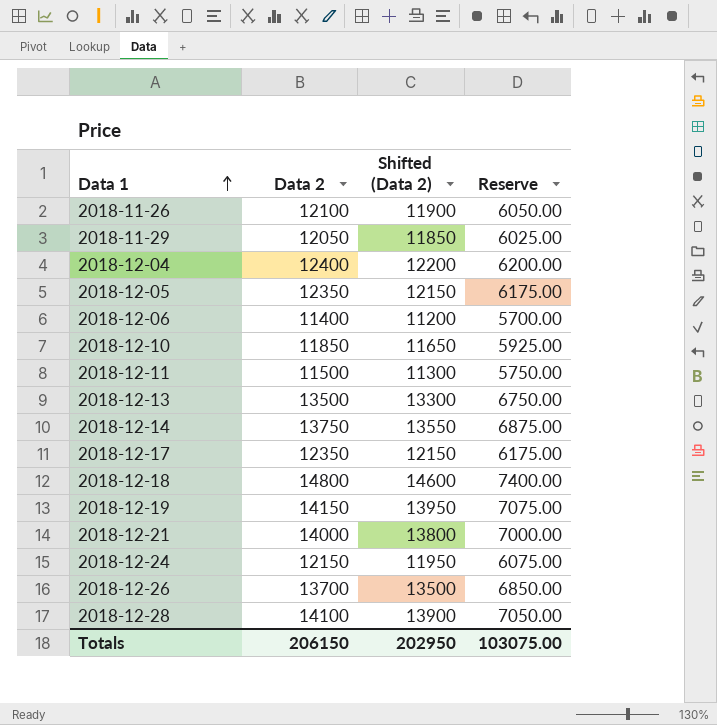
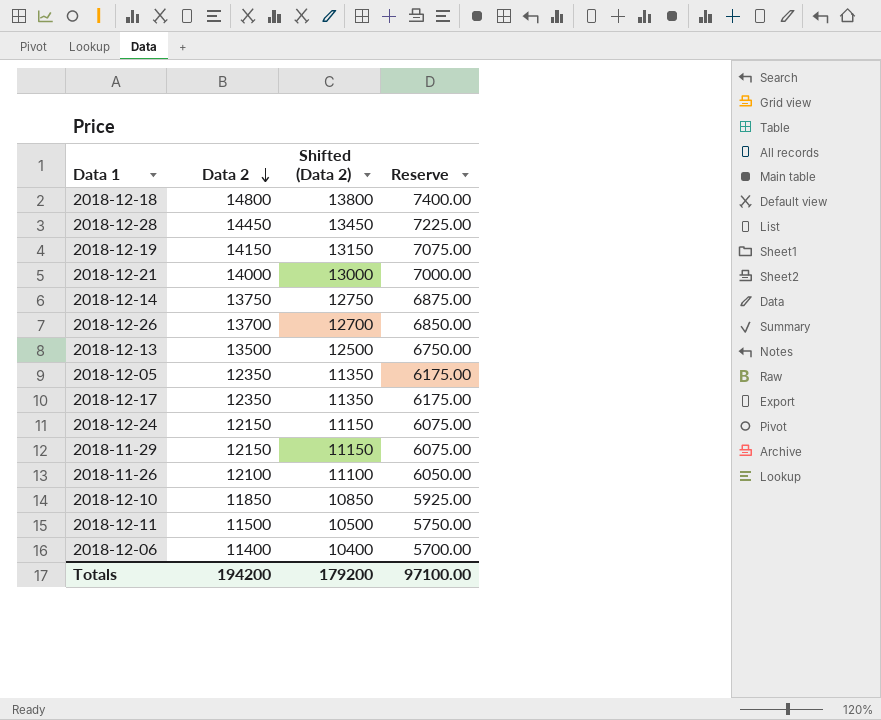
row order: Data 1 ascending -> Data 2 descending
column Shifted (Data 2) | formula: [Data 2] - 200 -> [Data 2] - 1000
row 2018-12-04: 12400 | 12200 | 6200.00 -> none
2018-12-28 | Data 2: 14100 -> 14450
2018-12-28 | Reserve: 7050.00 -> 7225.00
2018-11-29 | Data 2: 12050 -> 12150
2018-11-29 | Reserve: 6025.00 -> 6075.00
Totals | Data 2: 206150 -> 194200
Totals | Shifted (Data 2): 202950 -> 179200
Totals | Reserve: 103075.00 -> 97100.00

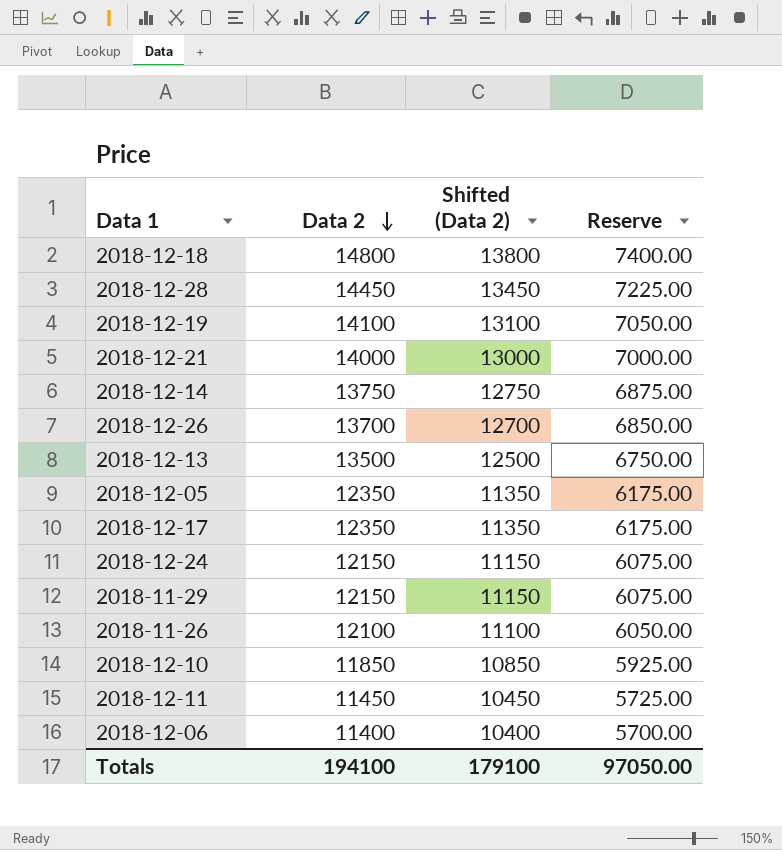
2018-12-19 | Data 2: 14150 -> 14100
2018-12-19 | Shifted (Data 2): 13150 -> 13100
2018-12-19 | Reserve: 7075.00 -> 7050.00
2018-12-11 | Data 2: 11500 -> 11450
2018-12-11 | Shifted (Data 2): 10500 -> 10450
2018-12-11 | Reserve: 5750.00 -> 5725.00
Totals | Data 2: 194200 -> 194100
Totals | Shifted (Data 2): 179200 -> 179100
Totals | Reserve: 97100.00 -> 97050.00

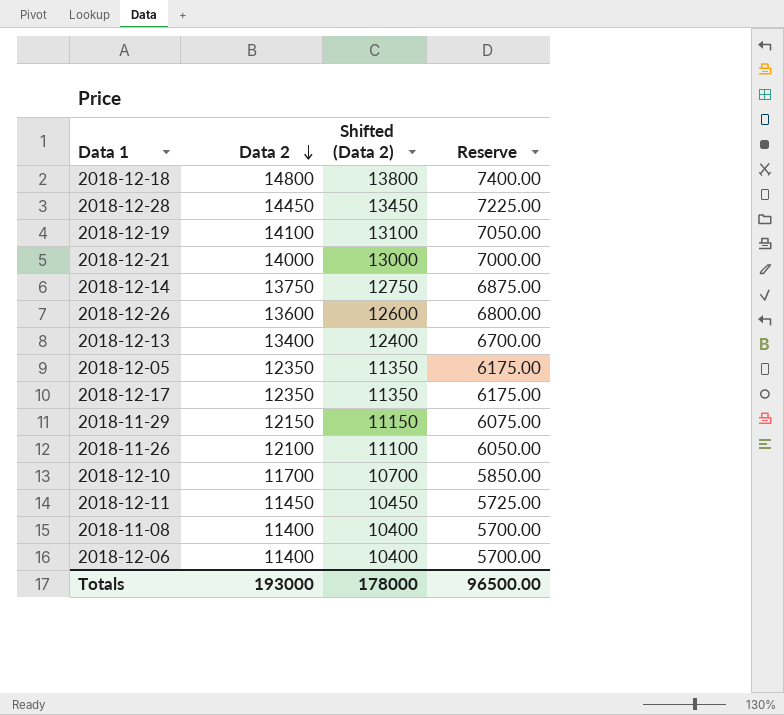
row 2018-12-24: 12150 | 11150 | 6075.00 -> none
2018-12-26 | Data 2: 13700 -> 13600
2018-12-26 | Shifted (Data 2): 12700 -> 12600
2018-12-26 | Reserve: 6850.00 -> 6800.00
2018-12-13 | Data 2: 13500 -> 13400
2018-12-13 | Shifted (Data 2): 12500 -> 12400
2018-12-13 | Reserve: 6750.00 -> 6700.00
2018-12-10 | Data 2: 11850 -> 11700
2018-12-10 | Shifted (Data 2): 10850 -> 10700
2018-12-10 | Reserve: 5925.00 -> 5850.00
row 2018-11-08: none -> 11400 | 10400 | 5700.00
Totals | Data 2: 194100 -> 193000
Totals | Shifted (Data 2): 179100 -> 178000
Totals | Reserve: 97050.00 -> 96500.00

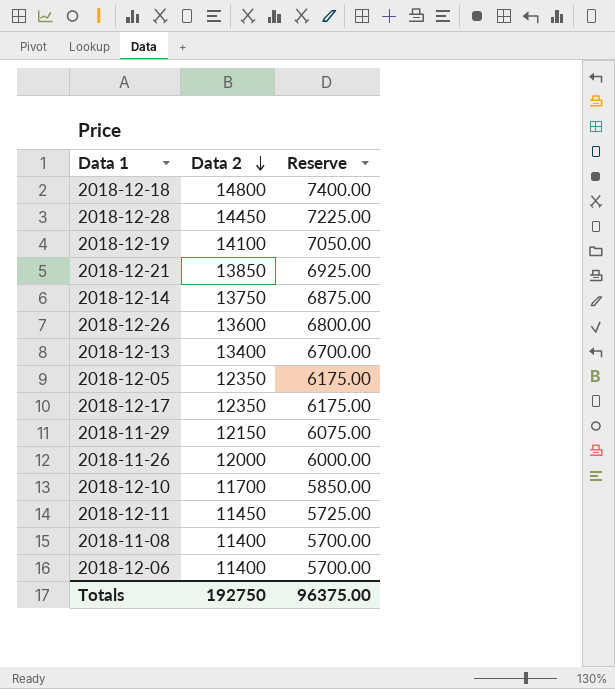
column Shifted (Data 2) | formula: [Data 2] - 1000 -> none
2018-12-21 | Data 2: 14000 -> 13850
2018-12-21 | Reserve: 7000.00 -> 6925.00
2018-11-26 | Data 2: 12100 -> 12000
2018-11-26 | Reserve: 6050.00 -> 6000.00
Totals | Data 2: 193000 -> 192750
Totals | Reserve: 96500.00 -> 96375.00

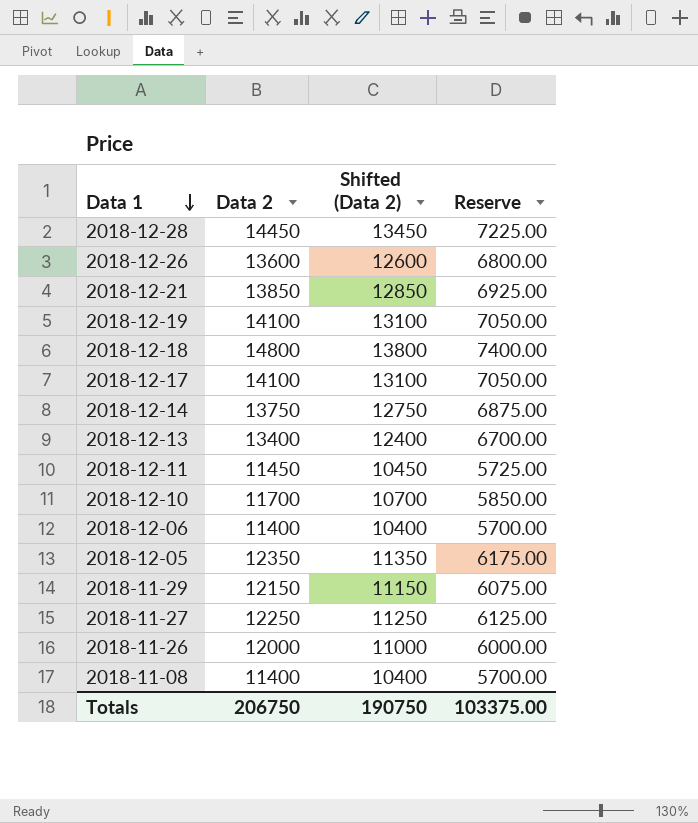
row order: Data 2 descending -> Data 1 descending
column Shifted (Data 2) | formula: none -> [Data 2] - 1000
2018-12-17 | Data 2: 12350 -> 14100
2018-12-17 | Reserve: 6175.00 -> 7050.00
row 2018-11-27: none -> 12250 | 11250 | 6125.00
Totals | Data 2: 192750 -> 206750
Totals | Reserve: 96375.00 -> 103375.00

